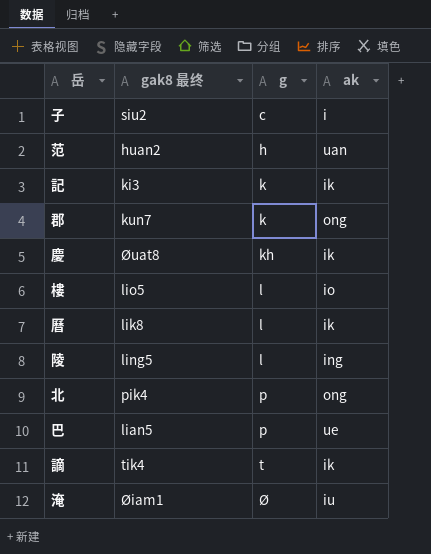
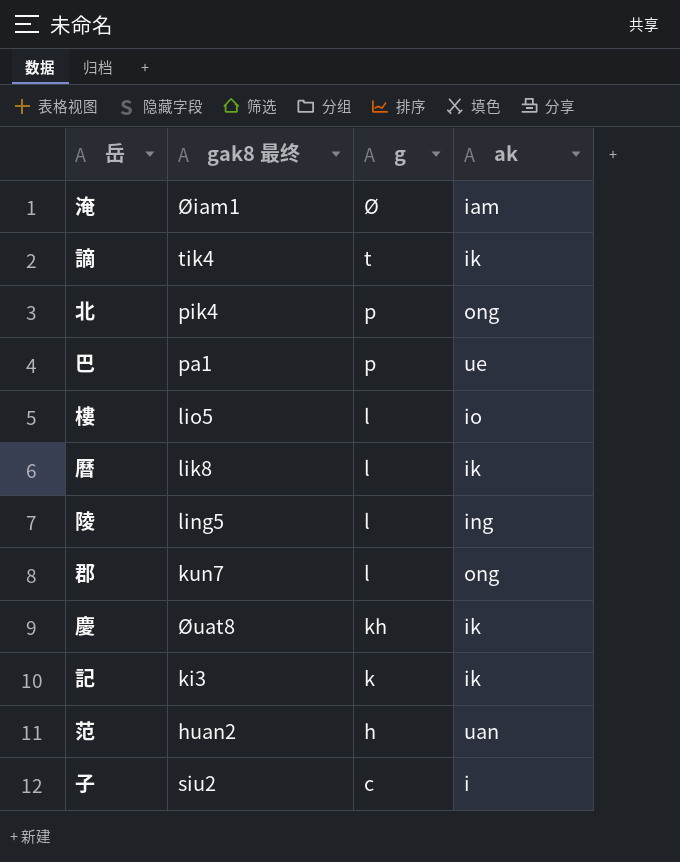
row order: g ascending -> g descending
淹 | ak: iu -> iam
巴 | gak8 最终: lian5 -> pa1
郡 | g: k -> l

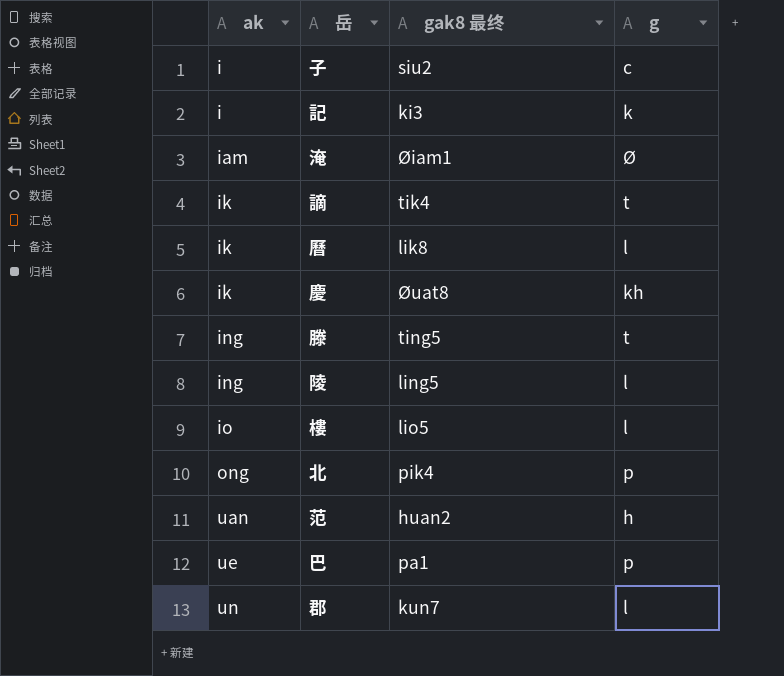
row order: g descending -> ak ascending
column ak | position: 4 -> 1
記 | ak: ik -> i
row 滕: none -> ing | ting5 | t
郡 | ak: ong -> un

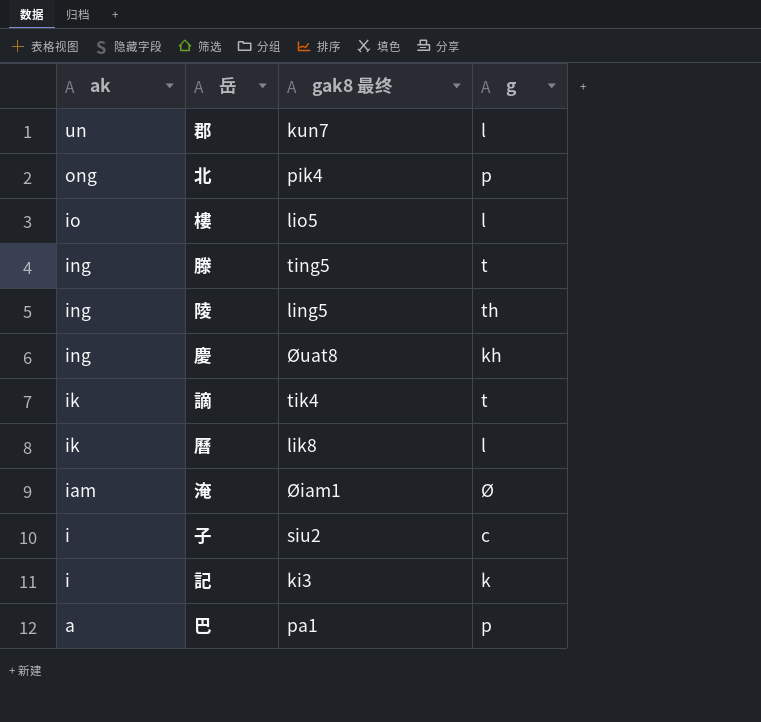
row order: ak ascending -> ak descending
row 范: uan | huan2 | h -> none
陵 | g: l -> th
慶 | ak: ik -> ing
巴 | ak: ue -> a

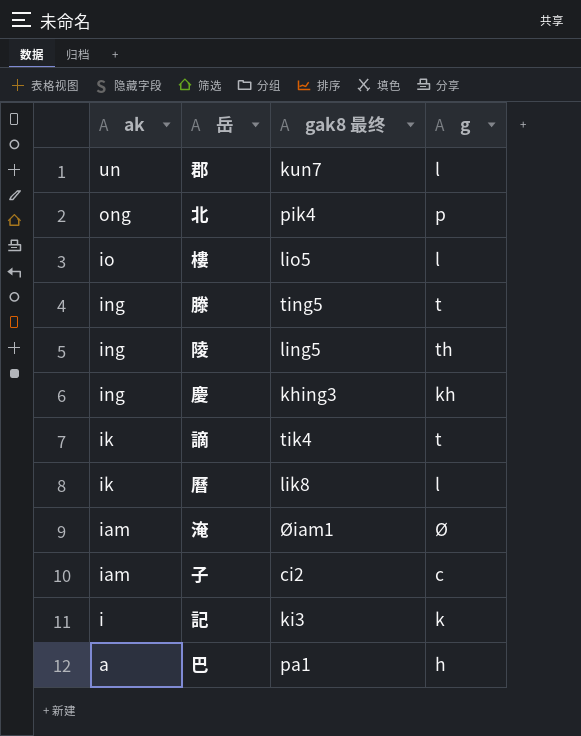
慶 | gak8 最终: Øuat8 -> khing3
子 | ak: i -> iam
子 | gak8 最终: siu2 -> ci2
巴 | g: p -> h

